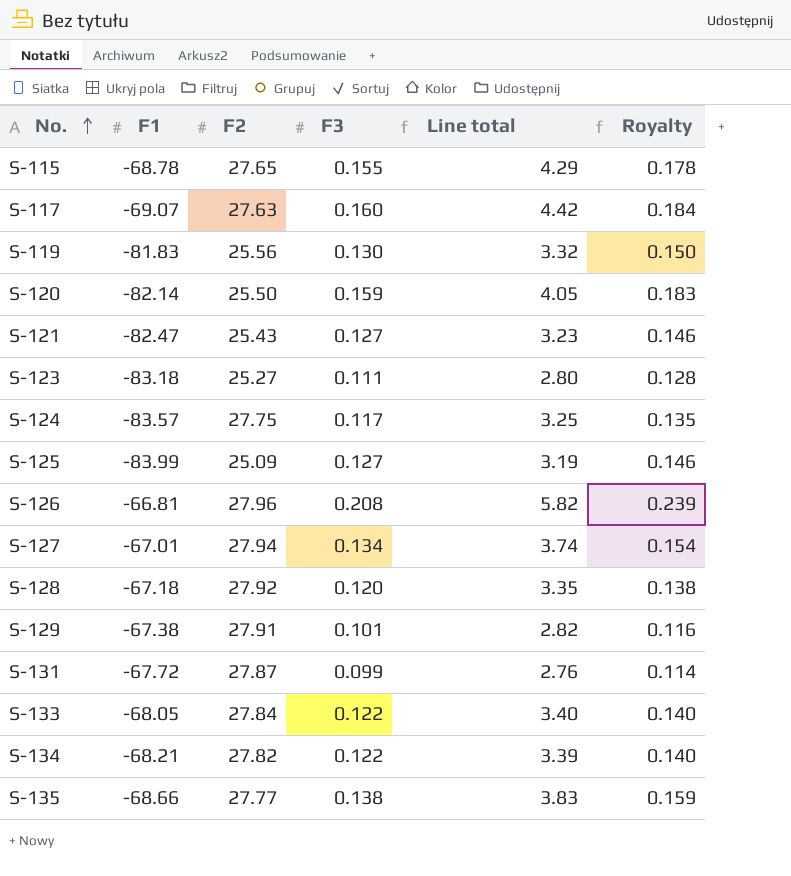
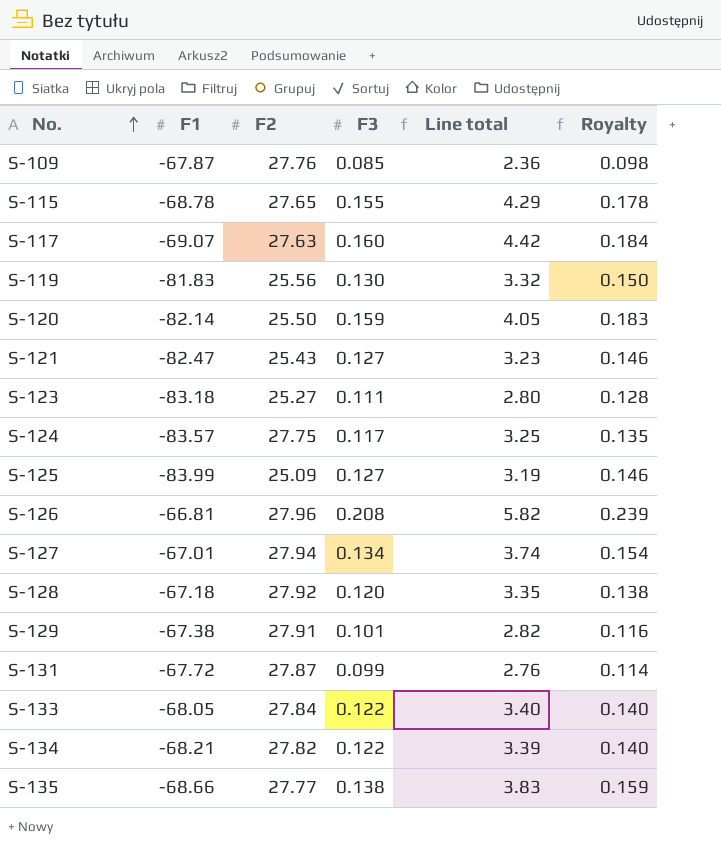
row S-109: none -> -67.87 | 27.76 | 0.085 | 2.36 | 0.098

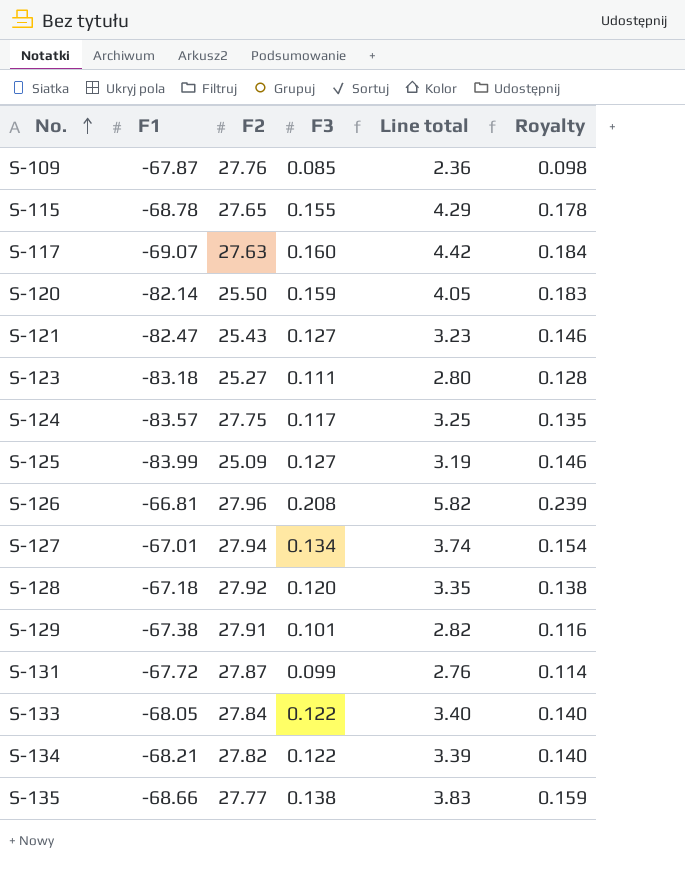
row S-119: -81.83 | 25.56 | 0.130 | 3.32 | 0.150 -> none

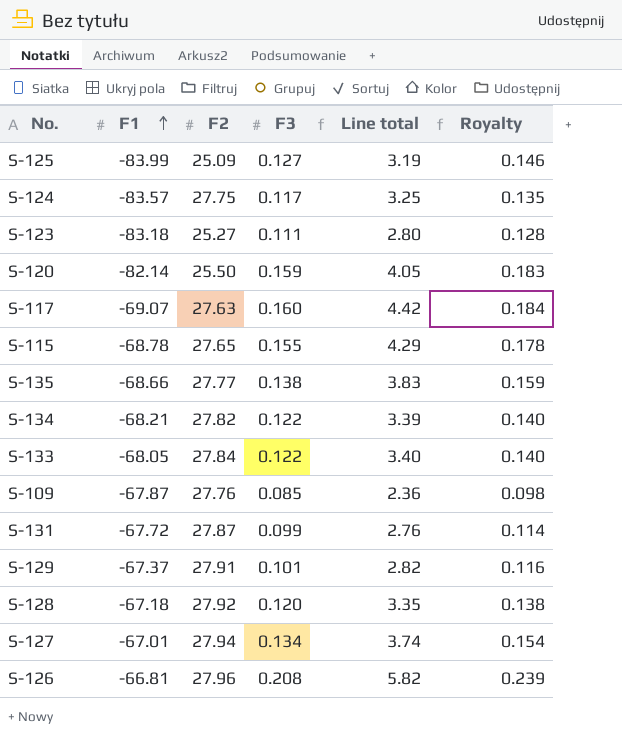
row order: No. ascending -> F1 ascending
row S-121: -82.47 | 25.43 | 0.127 | 3.23 | 0.146 -> none
S-129 | F1: -67.38 -> -67.37

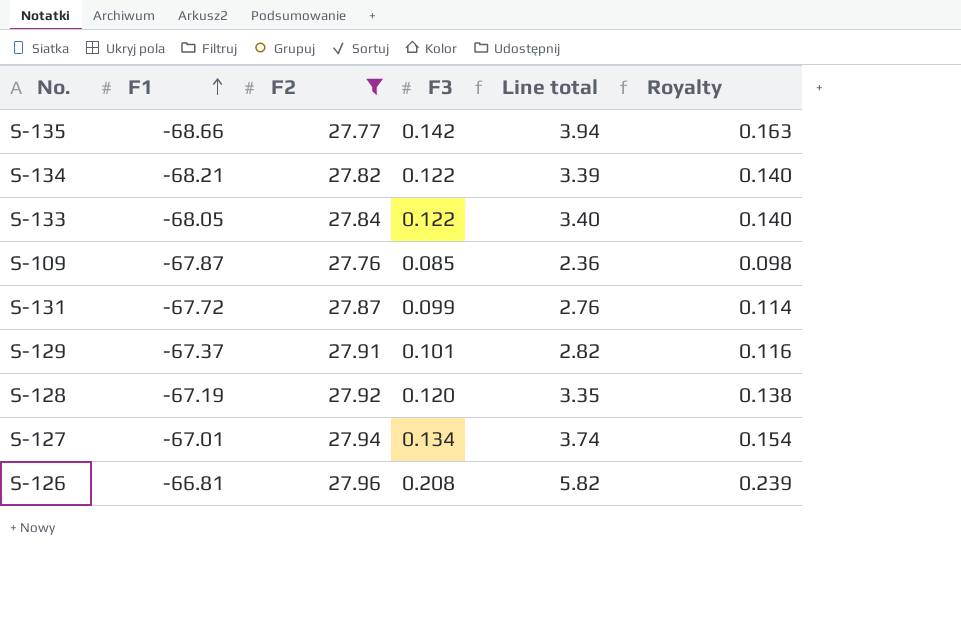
filter: none -> F2 >= 27.76
S-135 | F3: 0.138 -> 0.142
S-135 | Line total: 3.83 -> 3.94
S-135 | Royalty: 0.159 -> 0.163
S-128 | F1: -67.18 -> -67.19

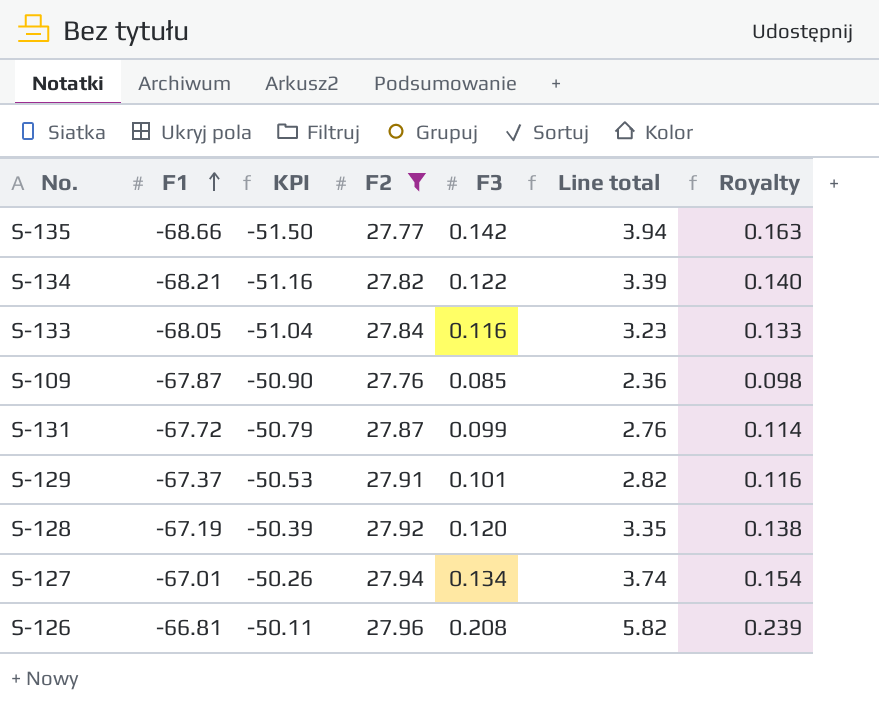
column KPI | formula: none -> [F1] * 0.75
S-133 | F3: 0.122 -> 0.116
S-133 | Line total: 3.40 -> 3.23
S-133 | Royalty: 0.140 -> 0.133

